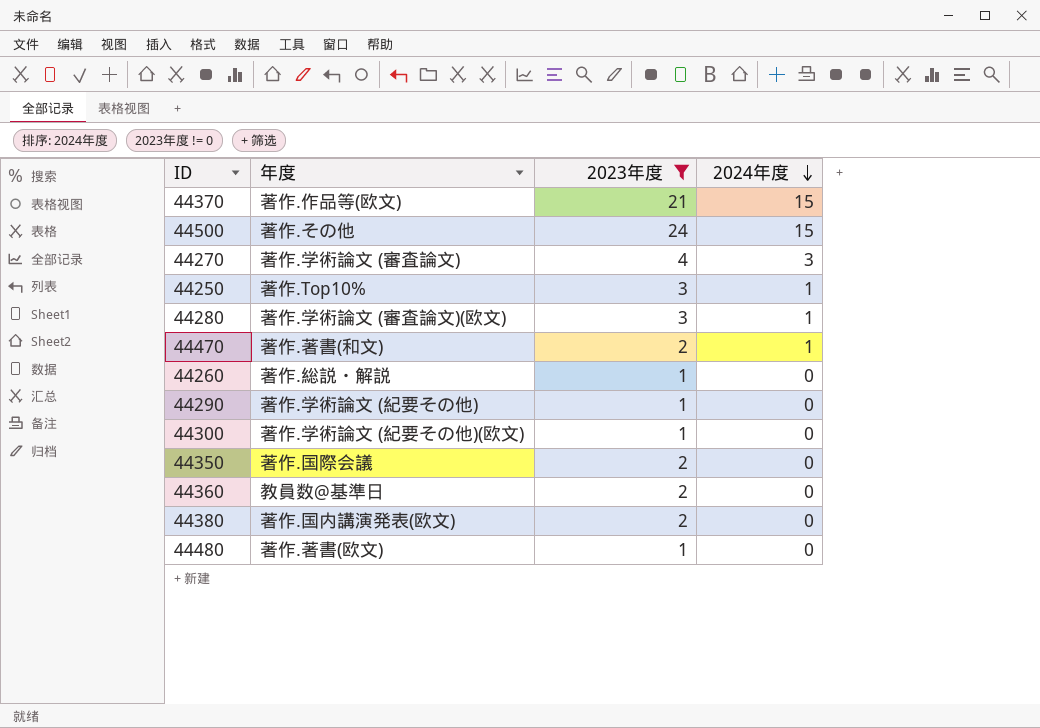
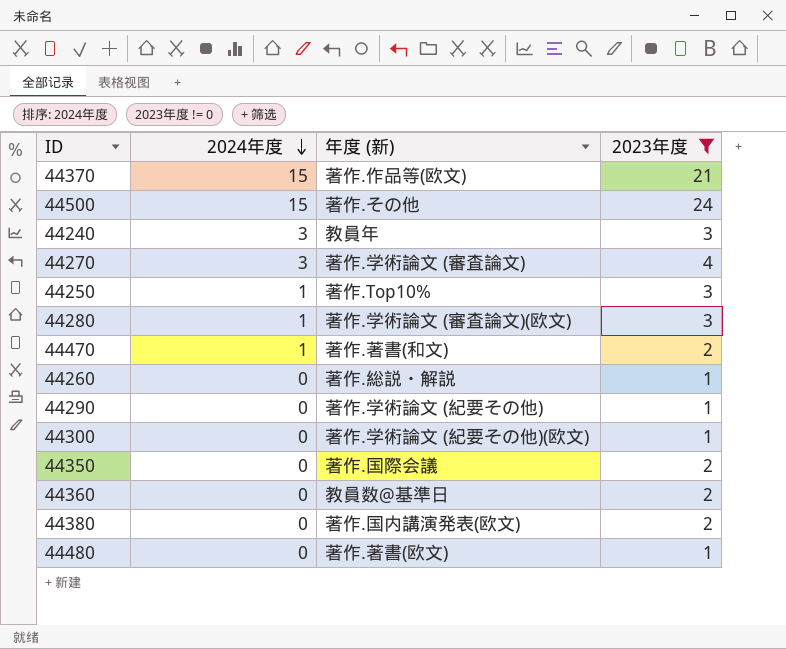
column 2024年度 | position: 4 -> 2
column name: 年度 -> 年度 (新)
row 44240: none -> 3 | 教員年 | 3

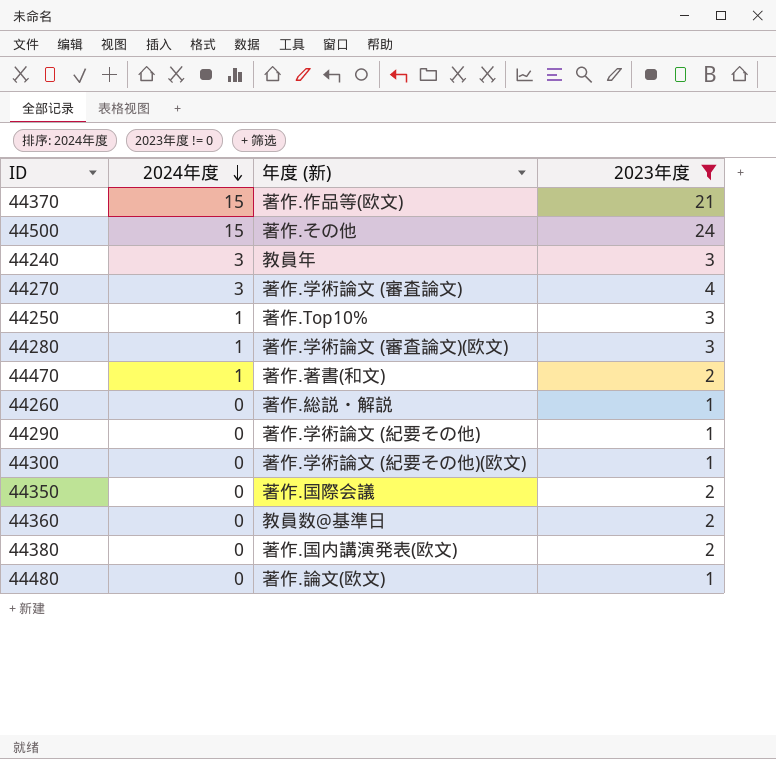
44480 | 年度 (新): 著作.著書(欧文) -> 著作.論文(欧文)

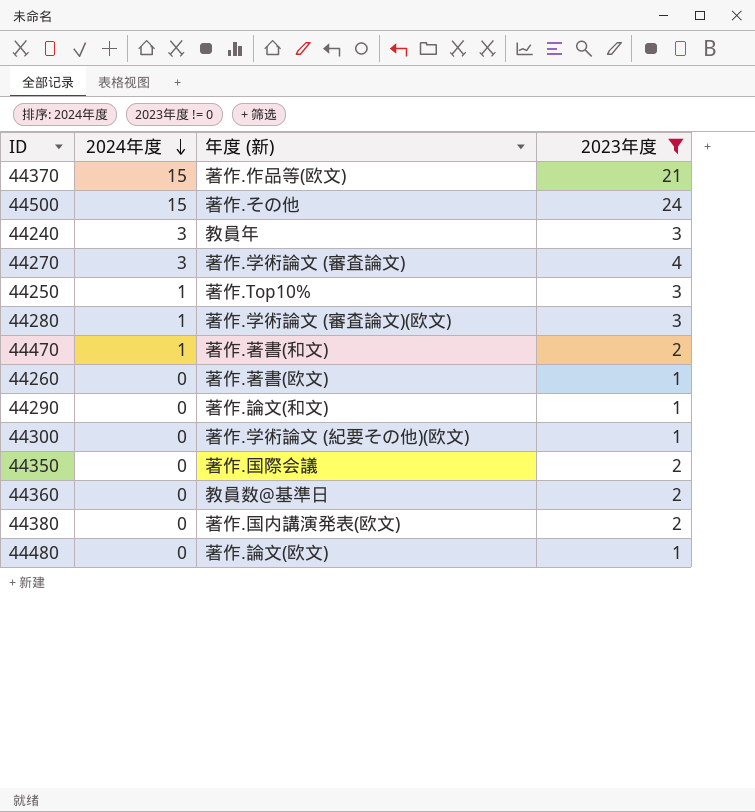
44260 | 年度 (新): 著作.総説・解説 -> 著作.著書(欧文)
44290 | 年度 (新): 著作.学術論文 (紀要その他) -> 著作.論文(和文)

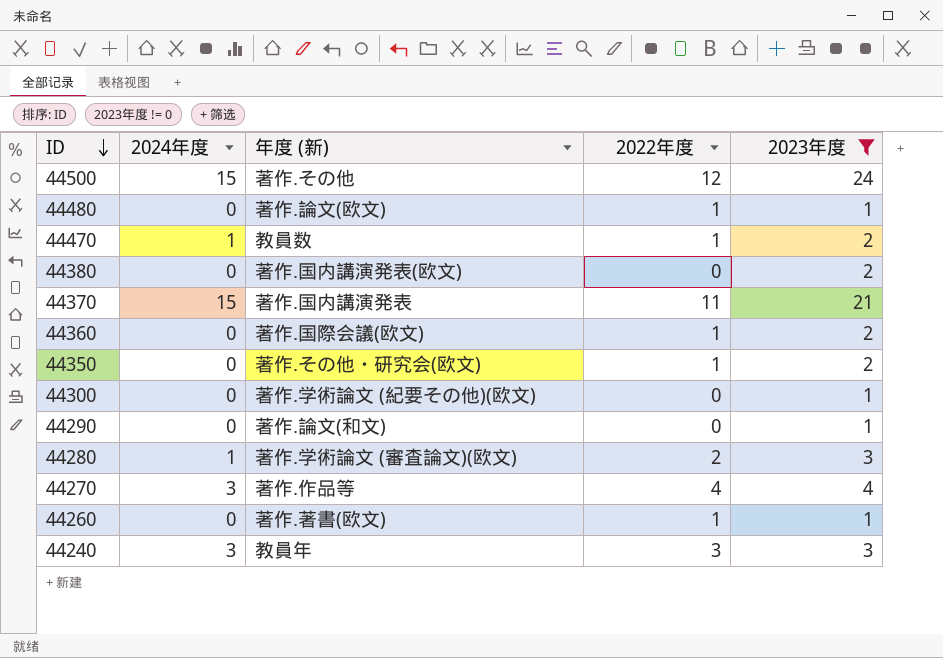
row order: 2024年度 descending -> ID descending
column 2022年度 | position: none -> 4
row 44250: 1 | 著作.Top10% | 3 -> none
44470 | 年度 (新): 著作.著書(和文) -> 教員数
44370 | 年度 (新): 著作.作品等(欧文) -> 著作.国内講演発表
44360 | 年度 (新): 教員数@基準日 -> 著作.国際会議(欧文)
44350 | 年度 (新): 著作.国際会議 -> 著作.その他・研究会(欧文)
44270 | 年度 (新): 著作.学術論文 (審査論文) -> 著作.作品等

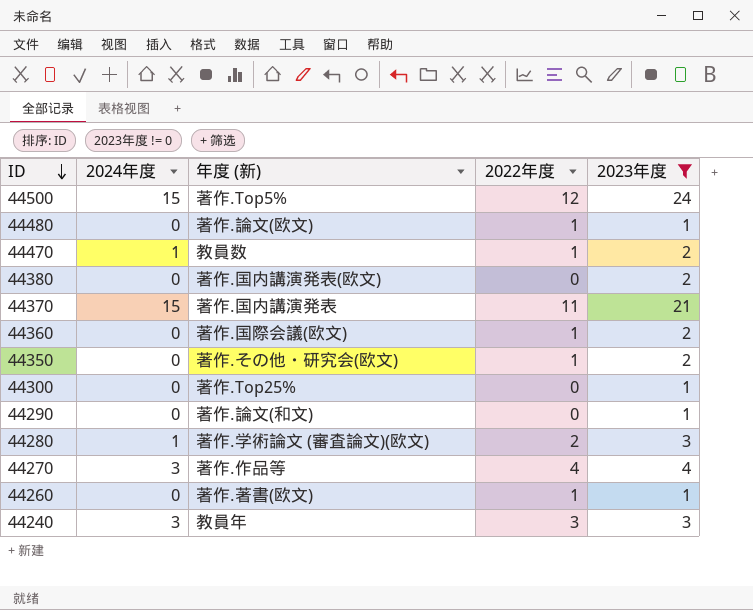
44500 | 年度 (新): 著作.その他 -> 著作.Top5%
44300 | 年度 (新): 著作.学術論文 (紀要その他)(欧文) -> 著作.Top25%

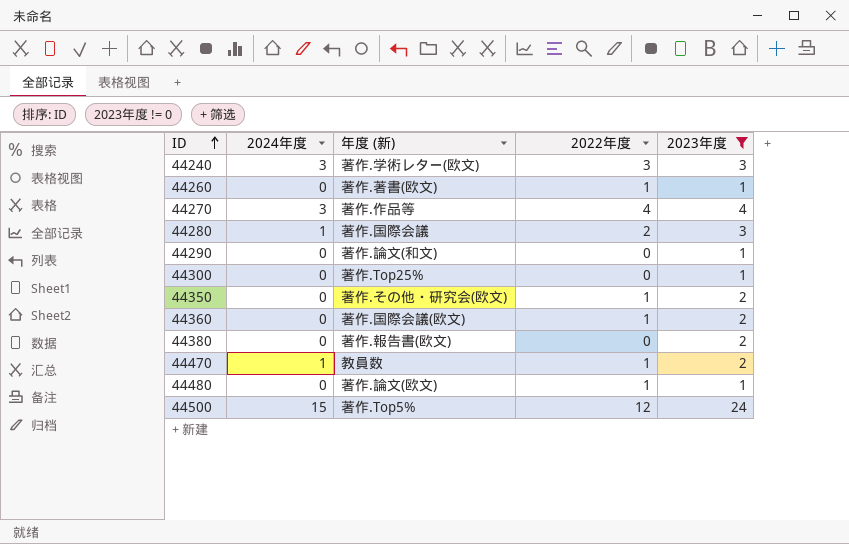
row order: ID descending -> ID ascending
row 44370: 15 | 著作.国内講演発表 | 11 | 21 -> none
44240 | 年度 (新): 教員年 -> 著作.学術レター(欧文)
44280 | 年度 (新): 著作.学術論文 (審査論文)(欧文) -> 著作.国際会議
44380 | 年度 (新): 著作.国内講演発表(欧文) -> 著作.報告書(欧文)

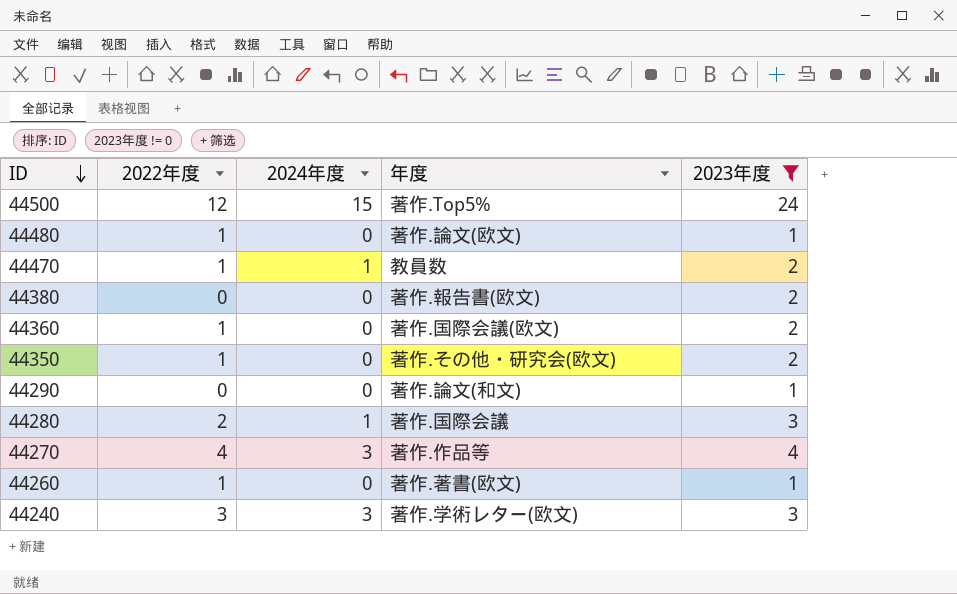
row order: ID ascending -> ID descending
column 2022年度 | position: 4 -> 2
column name: 年度 (新) -> 年度
row 44300: 0 | 著作.Top25% | 0 | 1 -> none

